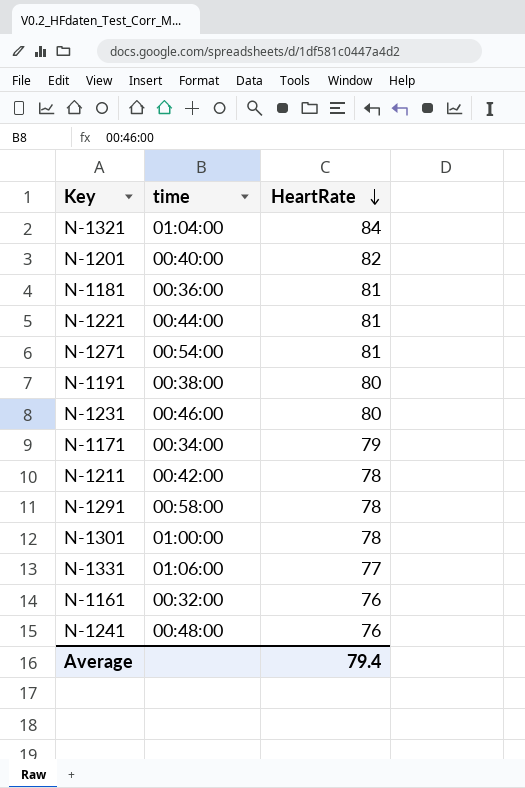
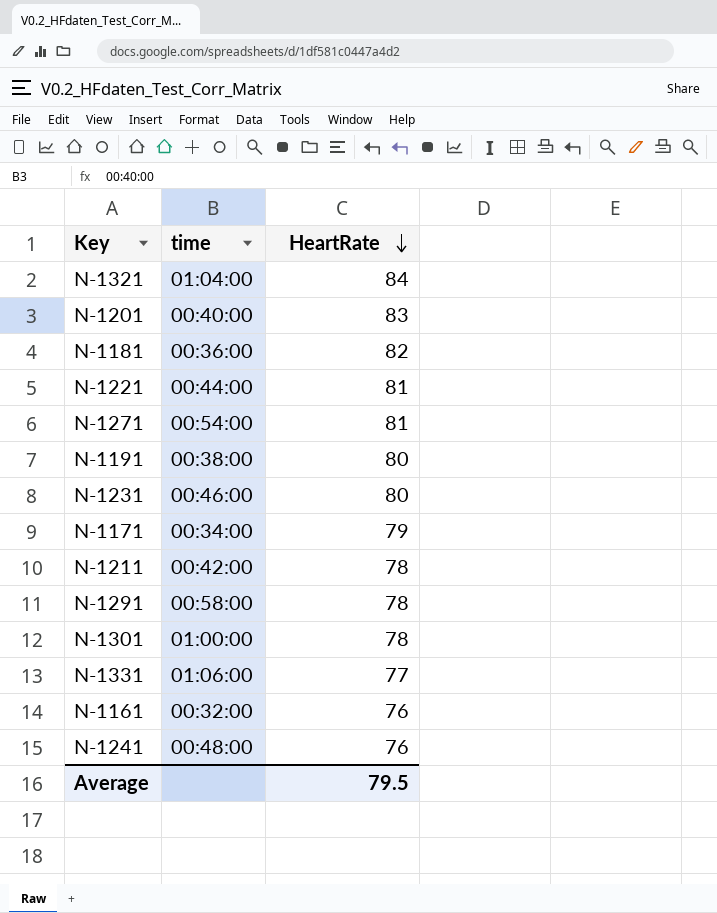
N-1201 | HeartRate: 82 -> 83
N-1181 | HeartRate: 81 -> 82
Average | HeartRate: 79.4 -> 79.5

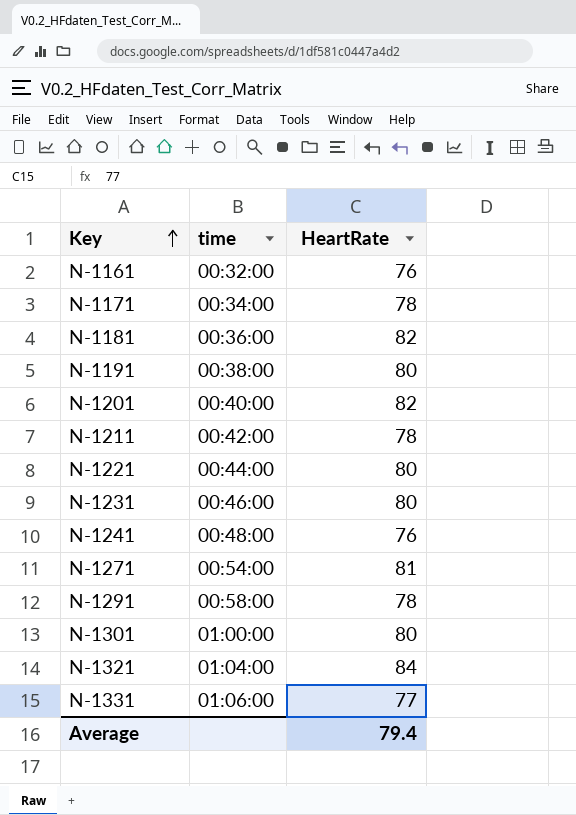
row order: HeartRate descending -> Key ascending
N-1171 | HeartRate: 79 -> 78
N-1201 | HeartRate: 83 -> 82
N-1221 | HeartRate: 81 -> 80
N-1301 | HeartRate: 78 -> 80
Average | HeartRate: 79.5 -> 79.4

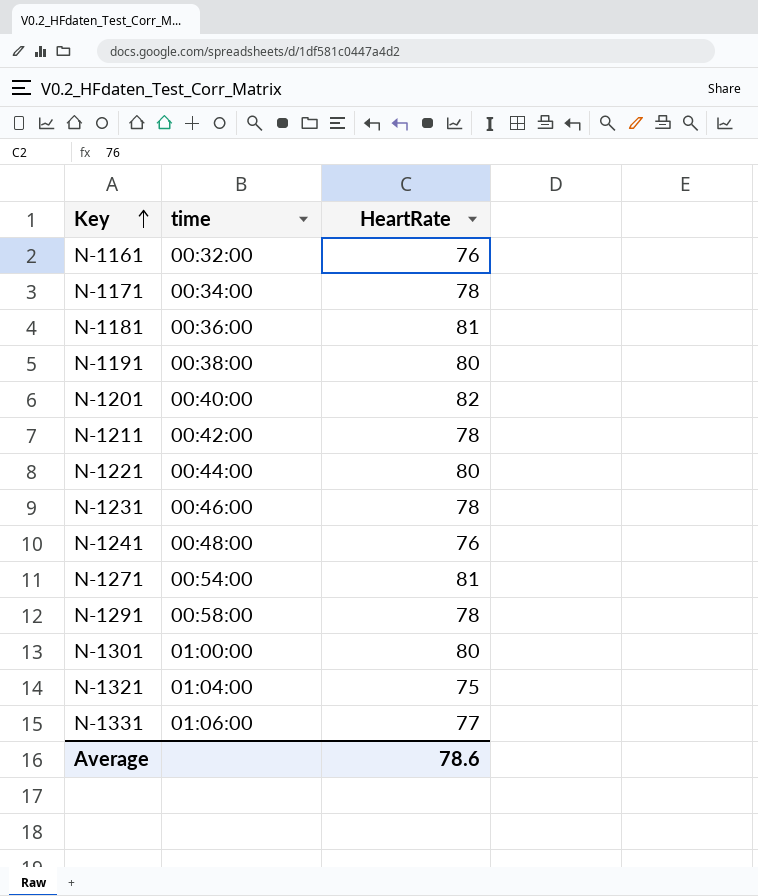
N-1181 | HeartRate: 82 -> 81
N-1231 | HeartRate: 80 -> 78
N-1321 | HeartRate: 84 -> 75
Average | HeartRate: 79.4 -> 78.6

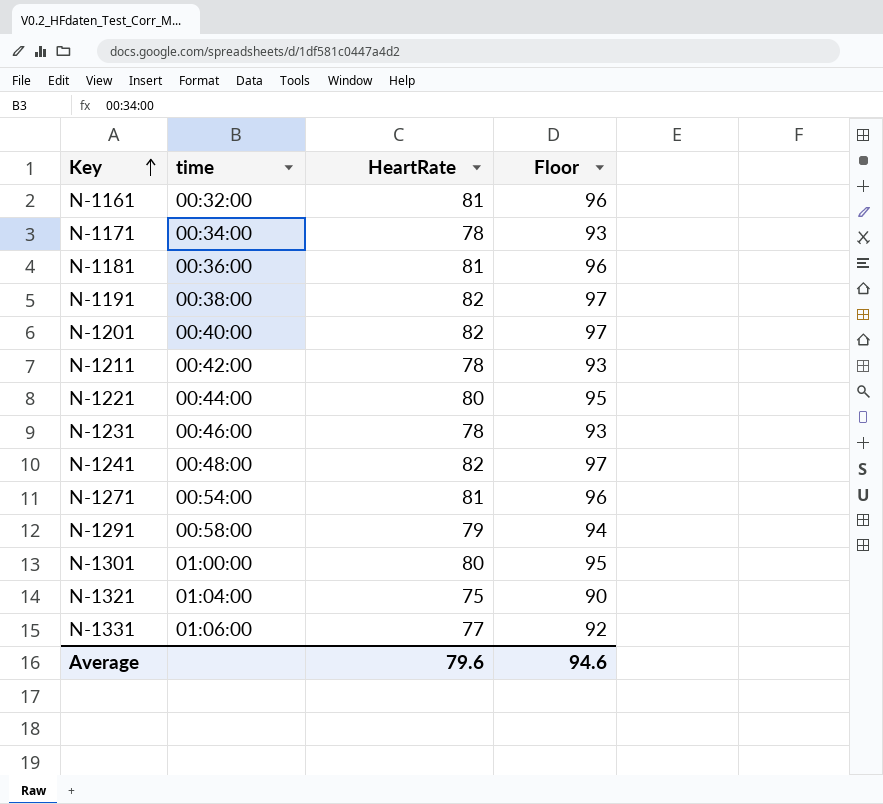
column Floor | formula: none -> [HeartRate] + 15
N-1161 | HeartRate: 76 -> 81
N-1191 | HeartRate: 80 -> 82
N-1241 | HeartRate: 76 -> 82
N-1291 | HeartRate: 78 -> 79
Average | HeartRate: 78.6 -> 79.6

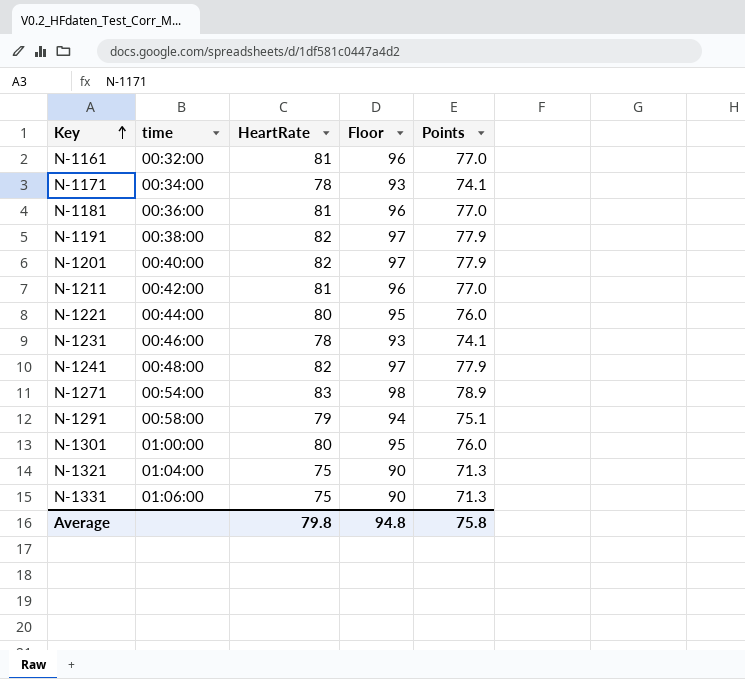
column Points | formula: none -> [HeartRate] * 0.95
N-1211 | HeartRate: 78 -> 81
N-1211 | Floor: 93 -> 96
N-1271 | HeartRate: 81 -> 83
N-1271 | Floor: 96 -> 98
N-1331 | HeartRate: 77 -> 75
N-1331 | Floor: 92 -> 90
Average | HeartRate: 79.6 -> 79.8
Average | Floor: 94.6 -> 94.8

